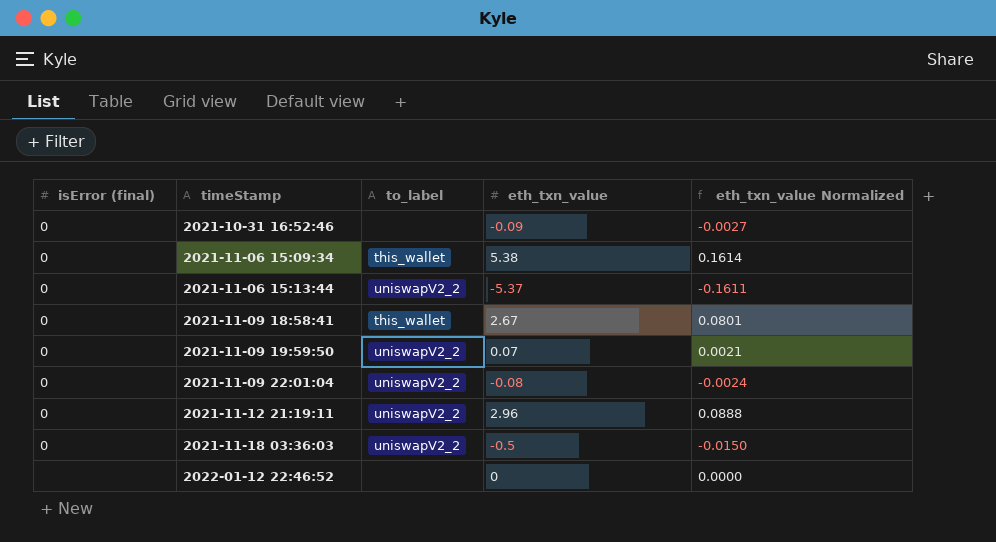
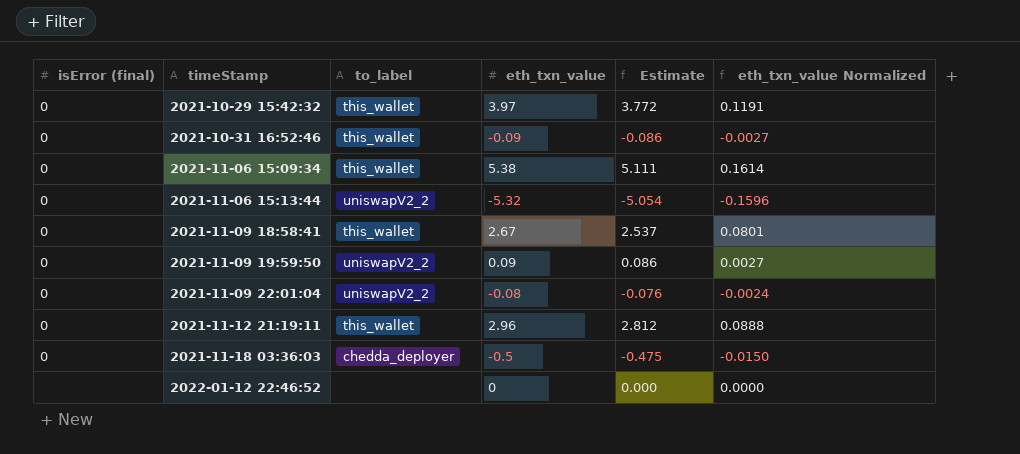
column Estimate | formula: none -> [eth_txn_value] * 0.95
row 2021-10-29 15:42:32: none -> 0 | this_wallet | 3.97 | 3.772 | 0.1191
2021-10-31 16:52:46 | to_label: none -> this_wallet
2021-11-06 15:13:44 | eth_txn_value: -5.37 -> -5.32
2021-11-06 15:13:44 | eth_txn_value Normalized: -0.1611 -> -0.1596
2021-11-09 19:59:50 | eth_txn_value: 0.07 -> 0.09
2021-11-09 19:59:50 | eth_txn_value Normalized: 0.0021 -> 0.0027
2021-11-12 21:19:11 | to_label: uniswapV2_2 -> this_wallet
2021-11-18 03:36:03 | to_label: uniswapV2_2 -> chedda_deployer

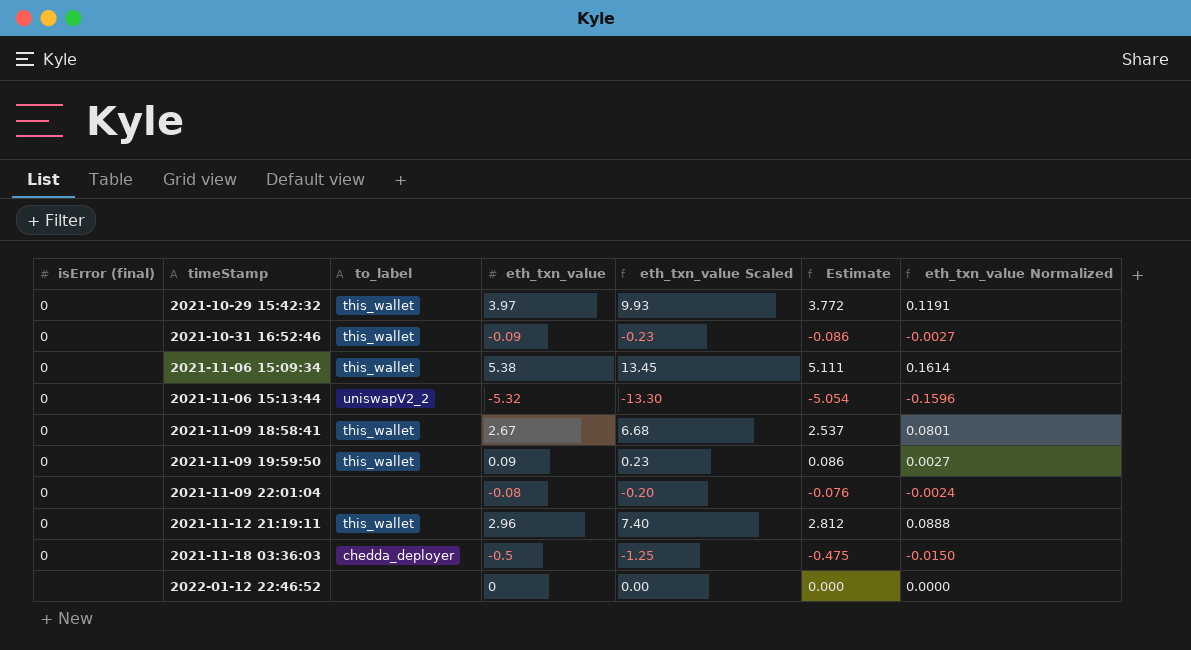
column eth_txn_value Scaled | formula: none -> [eth_txn_value] * 2.5
2021-11-09 19:59:50 | to_label: uniswapV2_2 -> this_wallet
2021-11-09 22:01:04 | to_label: uniswapV2_2 -> none

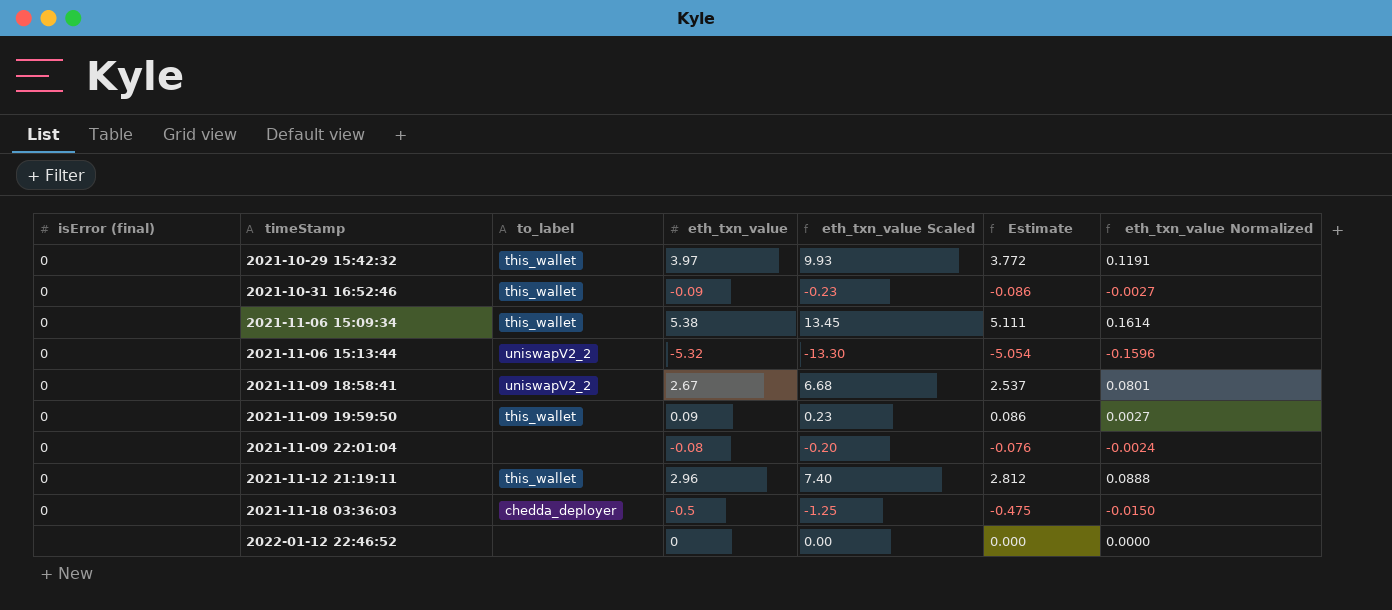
2021-11-09 18:58:41 | to_label: this_wallet -> uniswapV2_2

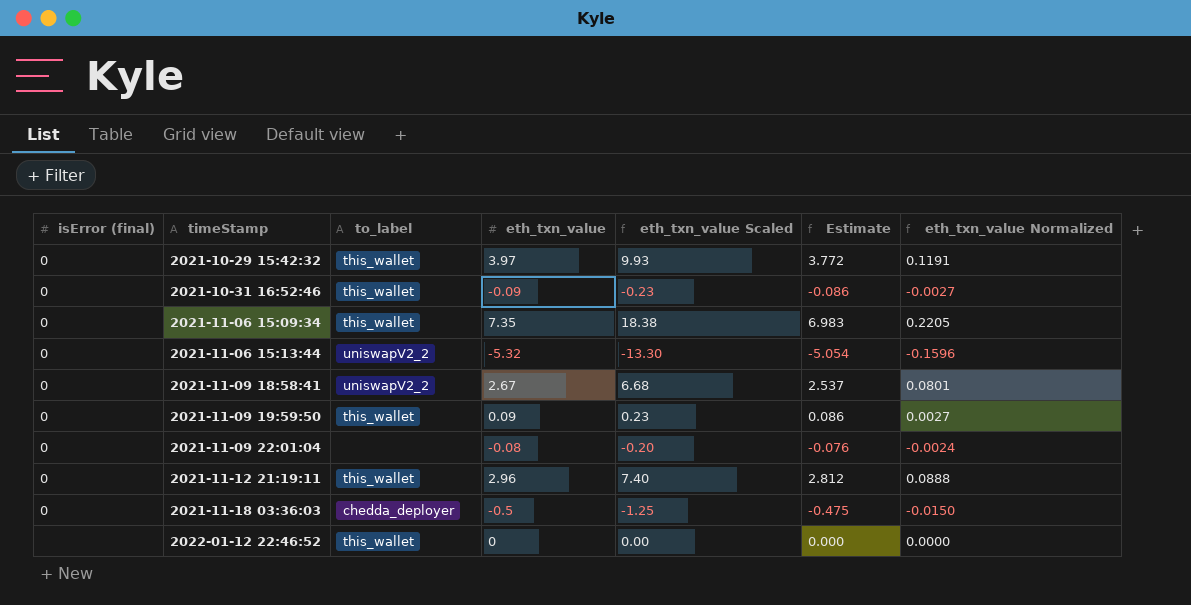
2021-11-06 15:09:34 | eth_txn_value: 5.38 -> 7.35
2021-11-06 15:09:34 | eth_txn_value Scaled: 13.45 -> 18.38
2021-11-06 15:09:34 | Estimate: 5.111 -> 6.983
2021-11-06 15:09:34 | eth_txn_value Normalized: 0.1614 -> 0.2205
2022-01-12 22:46:52 | to_label: none -> this_wallet

